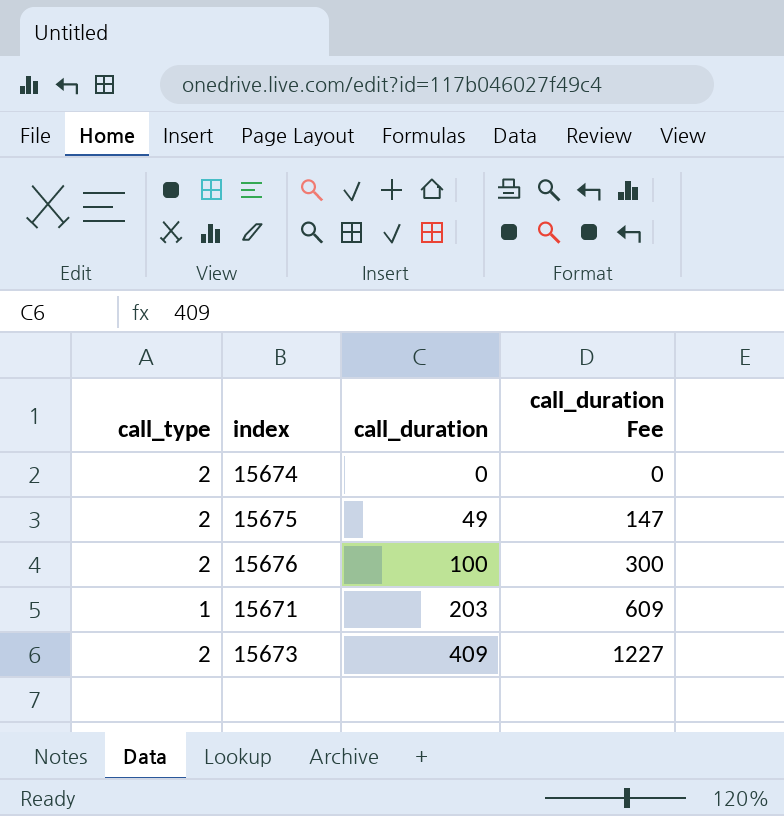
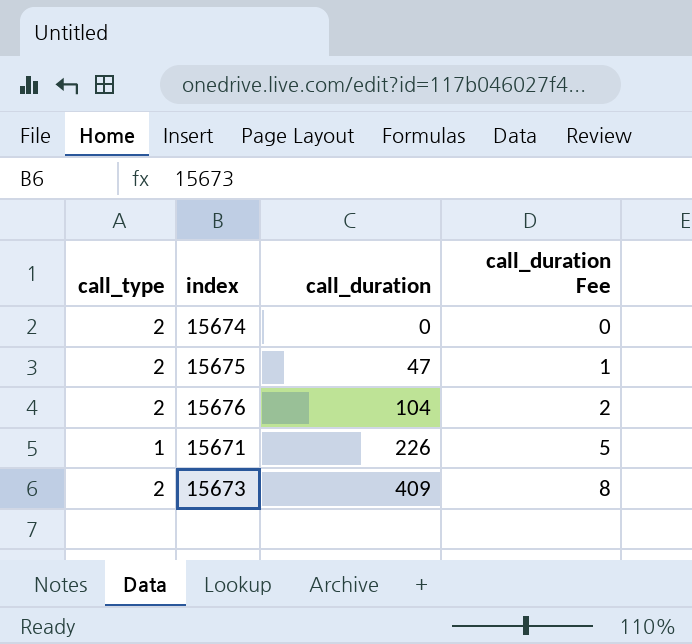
column call_duration Fee | formula: [call_duration] * 3 -> [call_duration] * 0.02
15675 | call_duration: 49 -> 47
15676 | call_duration: 100 -> 104
15671 | call_duration: 203 -> 226

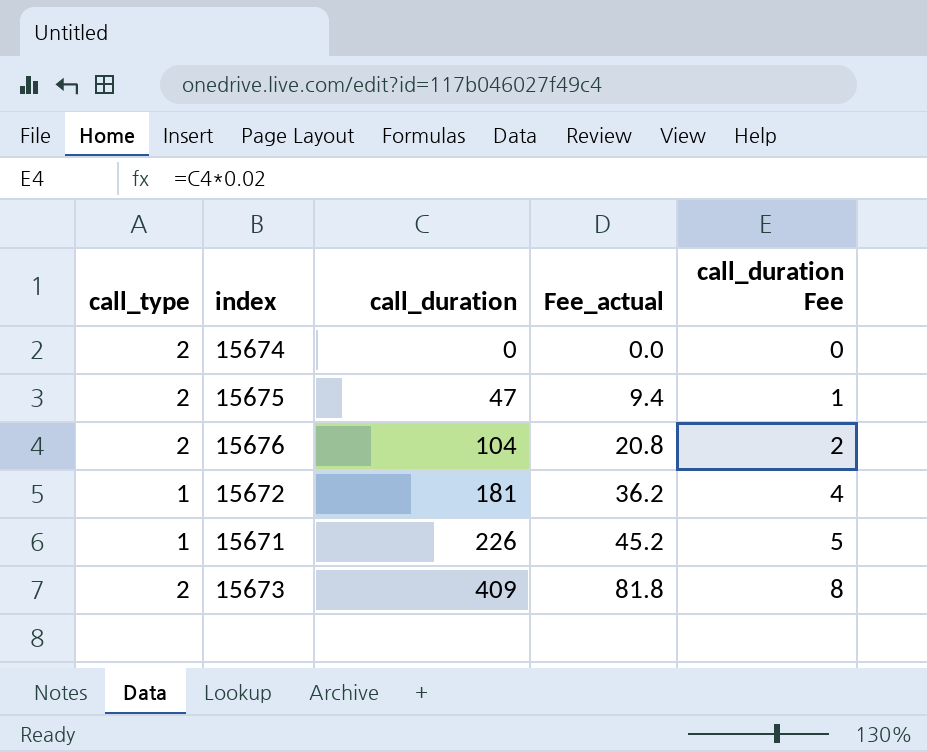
column Fee_actual | formula: none -> [call_duration] * 0.2
row 15672: none -> 1 | 181 | 36.2 | 4

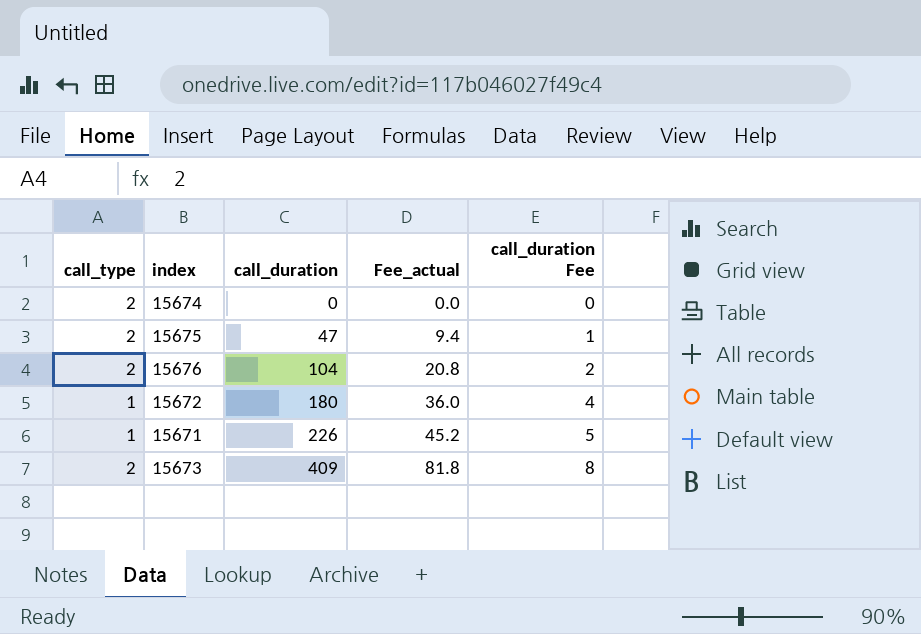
15672 | call_duration: 181 -> 180
15672 | Fee_actual: 36.2 -> 36.0

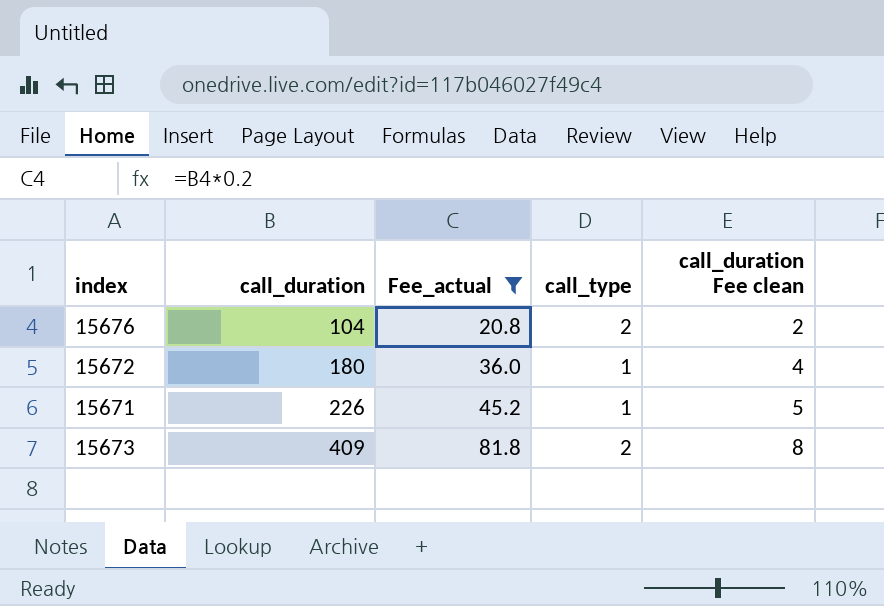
filter: none -> Fee_actual >= 20.8
column call_type | position: 1 -> 4
column name: call_duration Fee -> call_duration Fee clean

